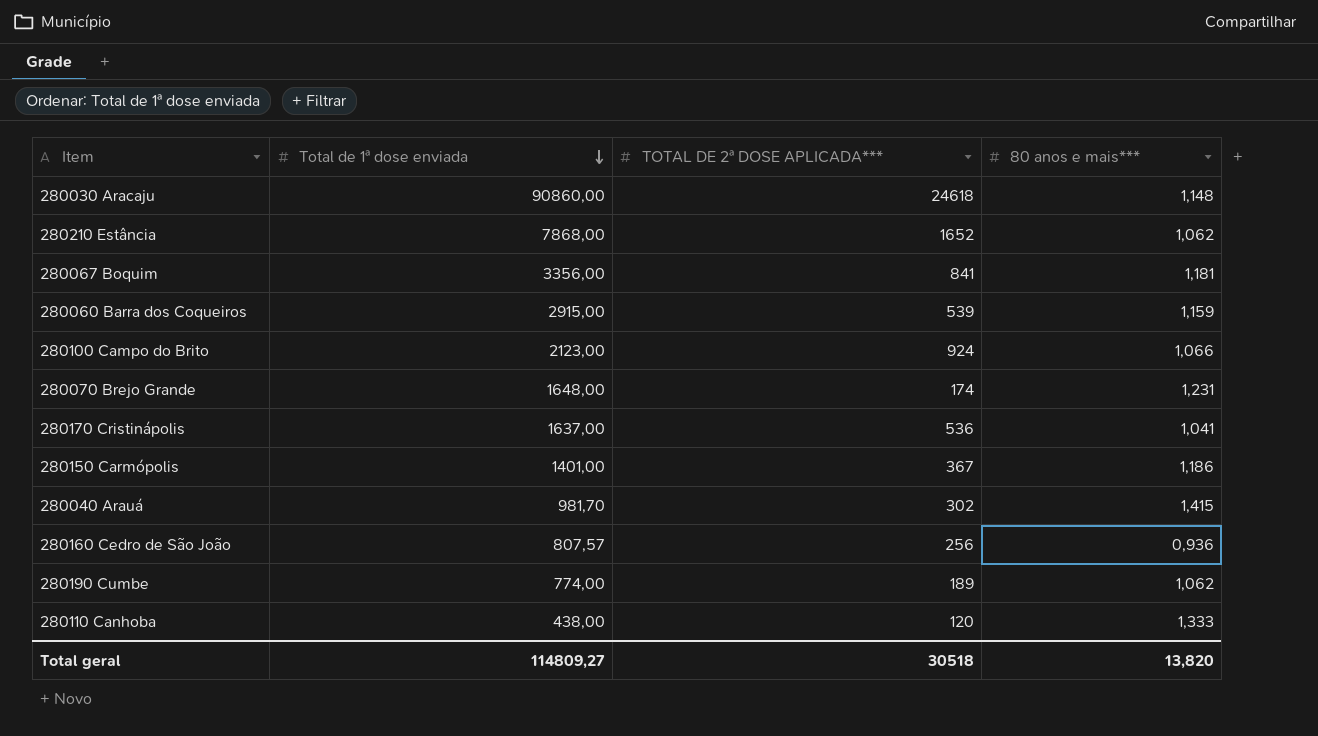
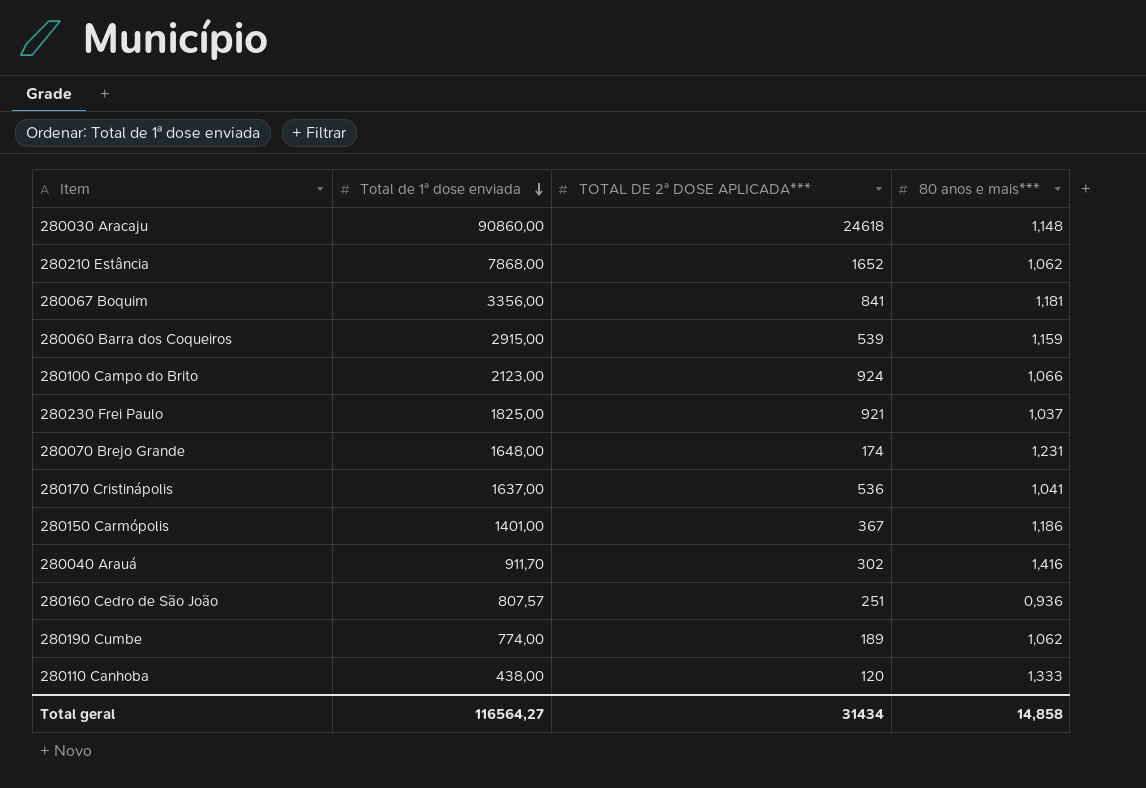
row 280230 Frei Paulo: none -> 1825,00 | 921 | 1,037
280040 Arauá | Total de 1ª dose enviada: 981,70 -> 911,70
280040 Arauá | 80 anos e mais***: 1,415 -> 1,416
280160 Cedro de São João | TOTAL DE 2ª DOSE APLICADA***: 256 -> 251
Total geral | Total de 1ª dose enviada: 114809,27 -> 116564,27
Total geral | TOTAL DE 2ª DOSE APLICADA***: 30518 -> 31434
Total geral | 80 anos e mais***: 13,820 -> 14,858

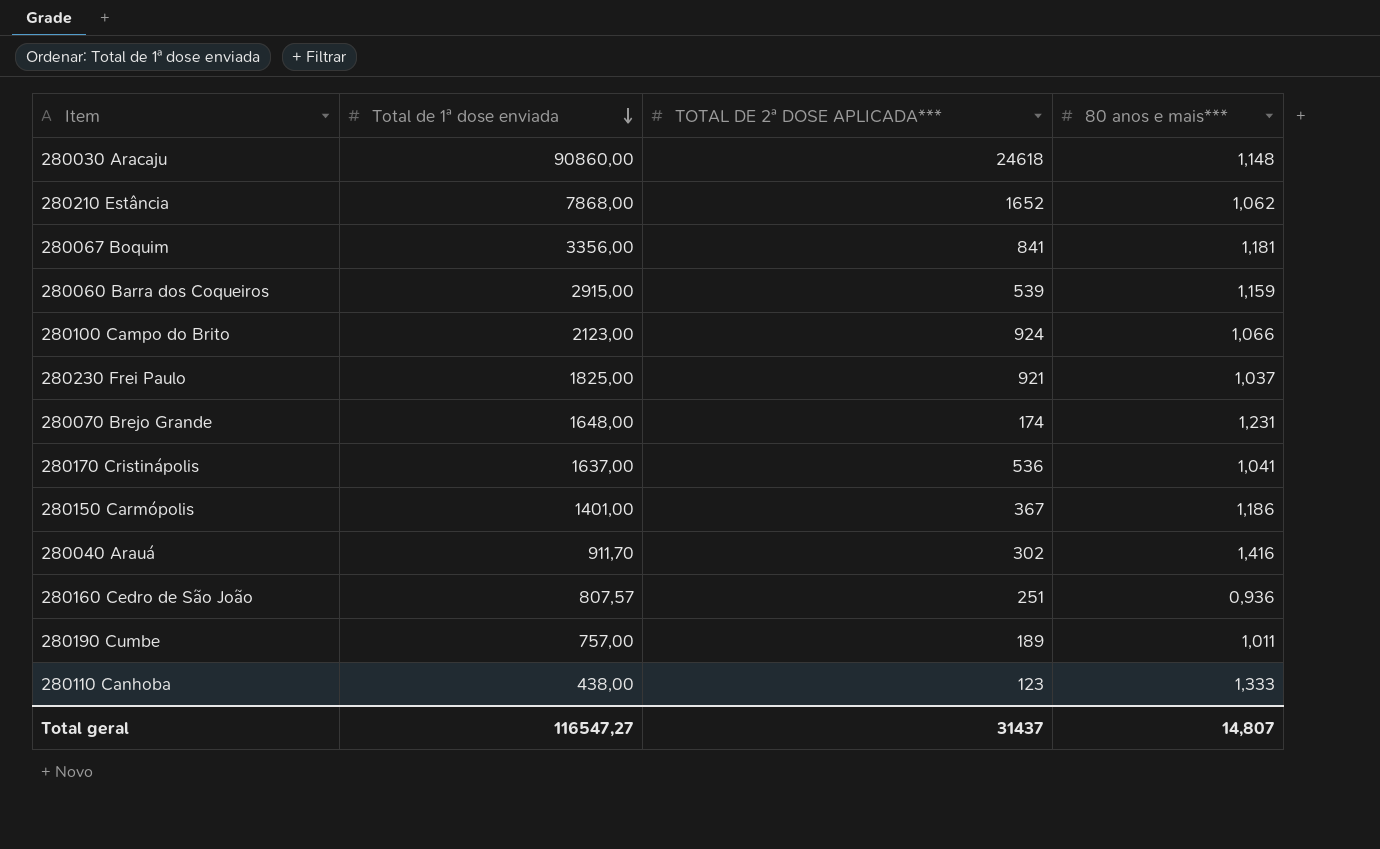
280190 Cumbe | Total de 1ª dose enviada: 774,00 -> 757,00
280190 Cumbe | 80 anos e mais***: 1,062 -> 1,011
280110 Canhoba | TOTAL DE 2ª DOSE APLICADA***: 120 -> 123
Total geral | Total de 1ª dose enviada: 116564,27 -> 116547,27
Total geral | TOTAL DE 2ª DOSE APLICADA***: 31434 -> 31437
Total geral | 80 anos e mais***: 14,858 -> 14,807

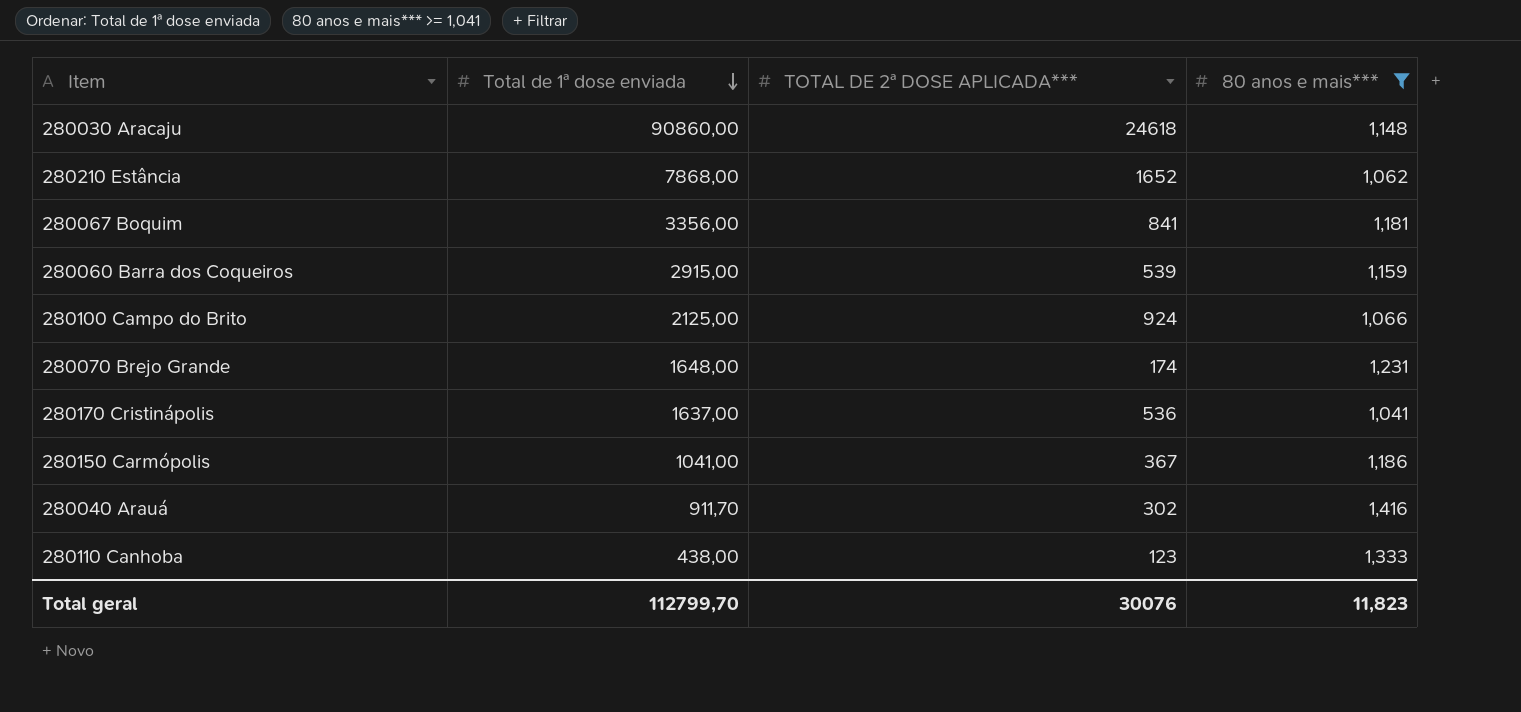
filter: none -> 80 anos e mais*** >= 1,041
280100 Campo do Brito | Total de 1ª dose enviada: 2123,00 -> 2125,00
280150 Carmópolis | Total de 1ª dose enviada: 1401,00 -> 1041,00
Total geral | Total de 1ª dose enviada: 116547,27 -> 112799,70
Total geral | TOTAL DE 2ª DOSE APLICADA***: 31437 -> 30076
Total geral | 80 anos e mais***: 14,807 -> 11,823

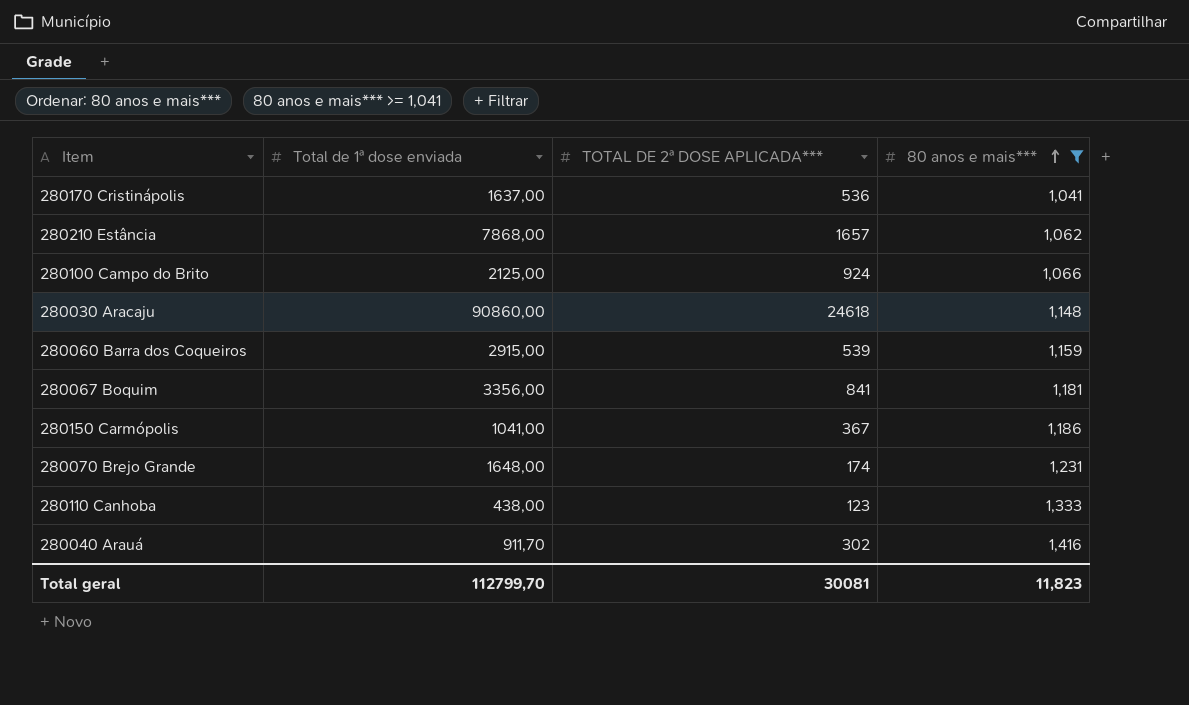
row order: Total de 1ª dose enviada descending -> 80 anos e mais*** ascending
280210 Estância | TOTAL DE 2ª DOSE APLICADA***: 1652 -> 1657
Total geral | TOTAL DE 2ª DOSE APLICADA***: 30076 -> 30081

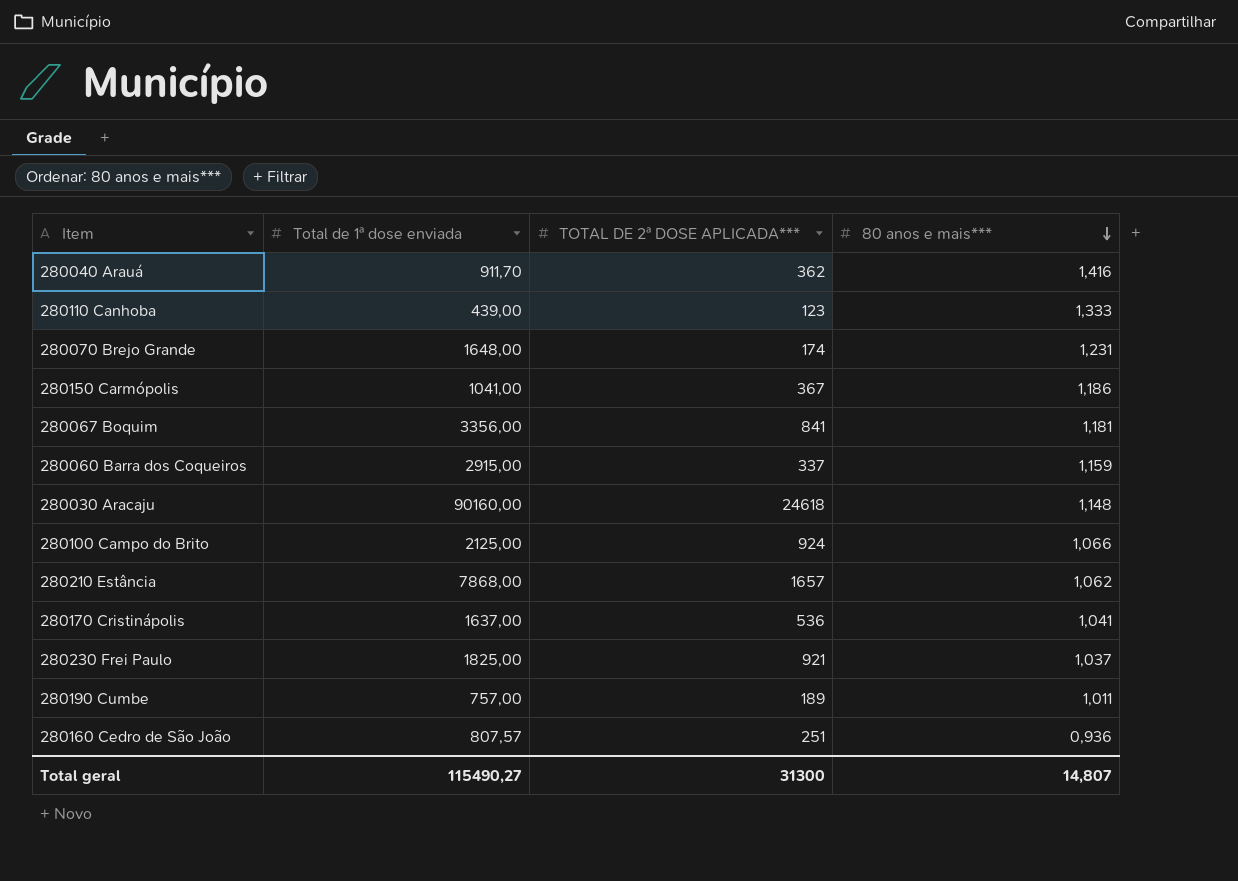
filter: 80 anos e mais*** >= 1,041 -> none
row order: 80 anos e mais*** ascending -> 80 anos e mais*** descending
280040 Arauá | TOTAL DE 2ª DOSE APLICADA***: 302 -> 362
280110 Canhoba | Total de 1ª dose enviada: 438,00 -> 439,00
280060 Barra dos Coqueiros | TOTAL DE 2ª DOSE APLICADA***: 539 -> 337
280030 Aracaju | Total de 1ª dose enviada: 90860,00 -> 90160,00
Total geral | Total de 1ª dose enviada: 112799,70 -> 115490,27
Total geral | TOTAL DE 2ª DOSE APLICADA***: 30081 -> 31300
Total geral | 80 anos e mais***: 11,823 -> 14,807

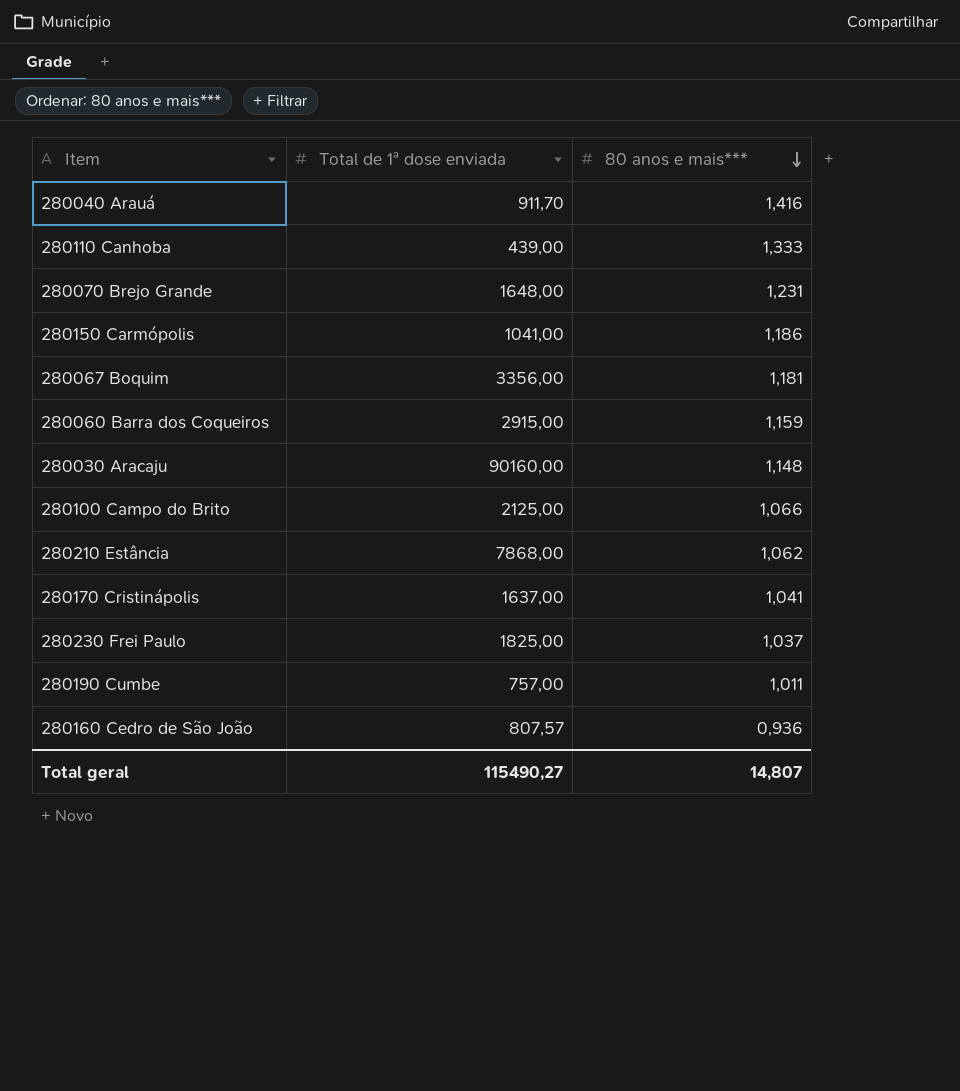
column TOTAL DE 2ª DOSE APLICADA*** | position: 3 -> none

